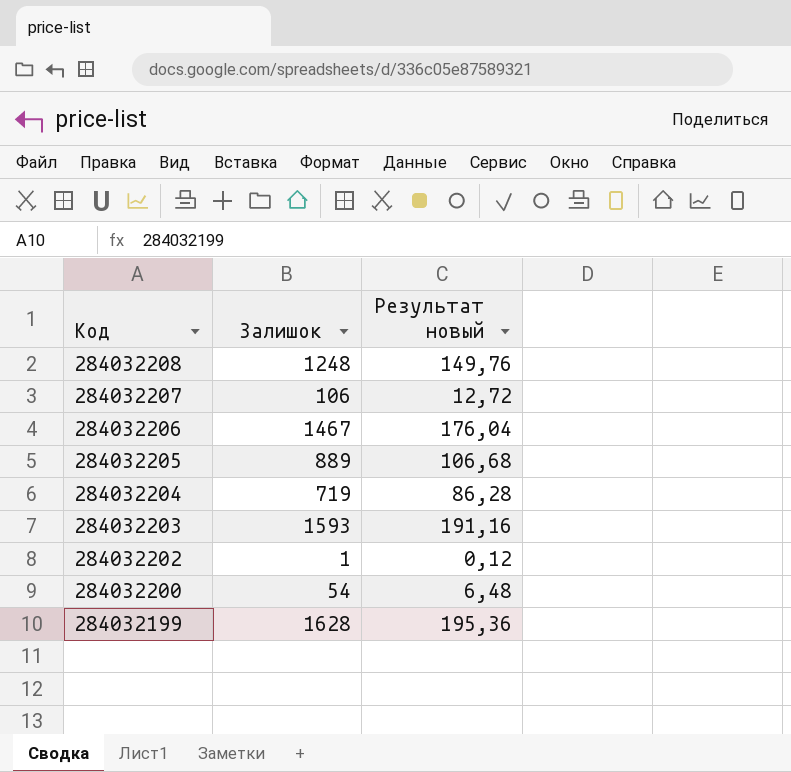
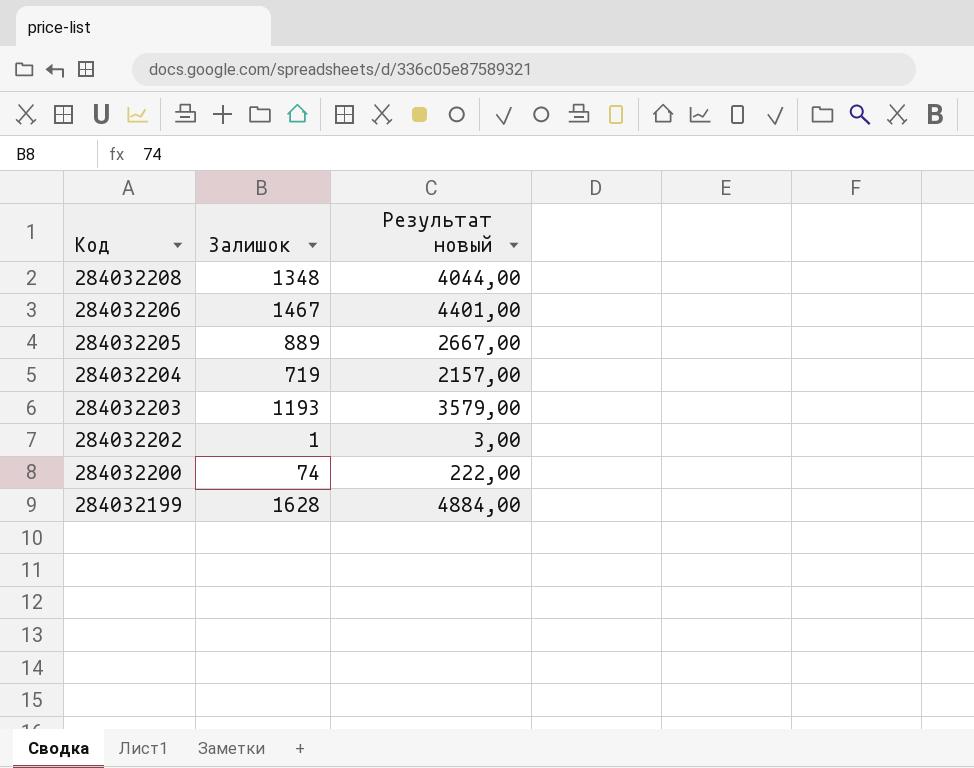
column Результат новый | formula: [Залишок] * 0,12 -> [Залишок] * 3
row 284032207: 106 | 12,72 -> none
284032208 | Залишок: 1248 -> 1348
284032203 | Залишок: 1593 -> 1193
284032200 | Залишок: 54 -> 74

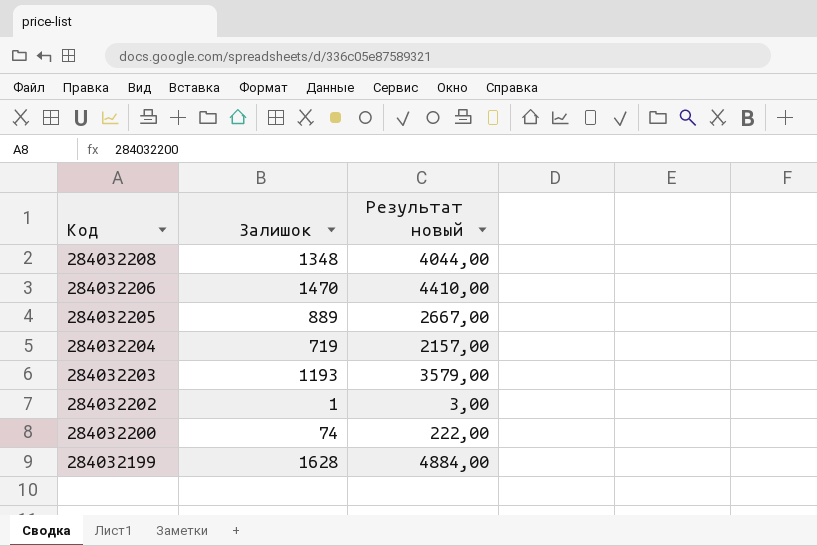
284032206 | Залишок: 1467 -> 1470
284032206 | Результат новый: 4401,00 -> 4410,00

